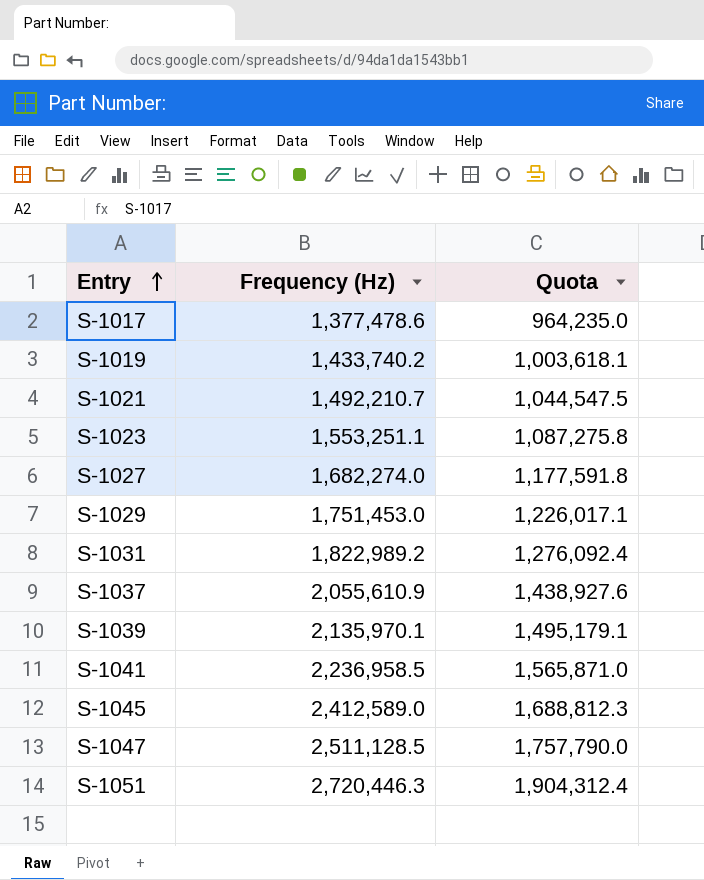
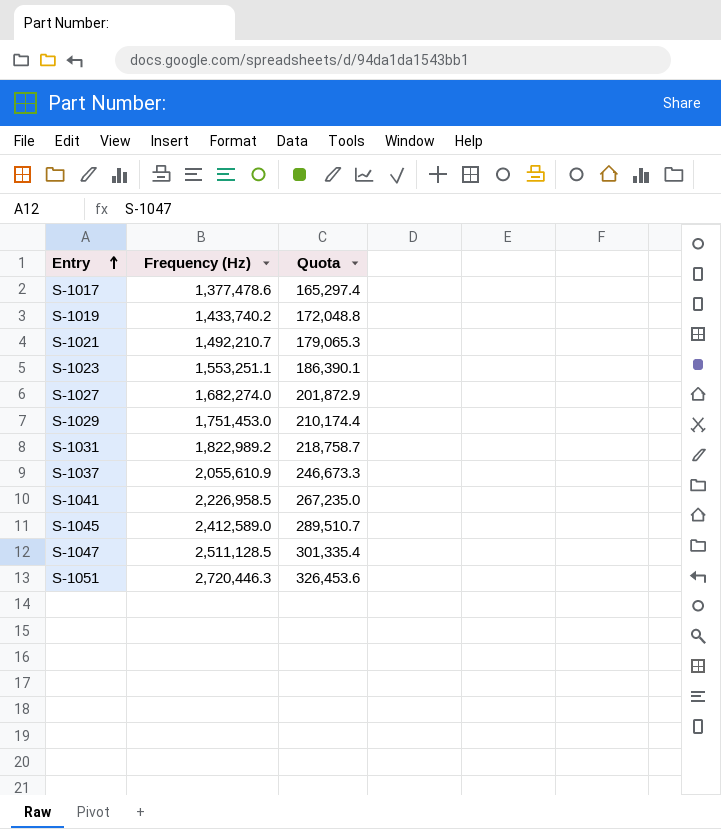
column Quota | formula: [Frequency (Hz)] * 0.7 -> [Frequency (Hz)] * 0.12
row S-1039: 2,135,970.1 | 1,495,179.1 -> none
S-1041 | Frequency (Hz): 2,236,958.5 -> 2,226,958.5

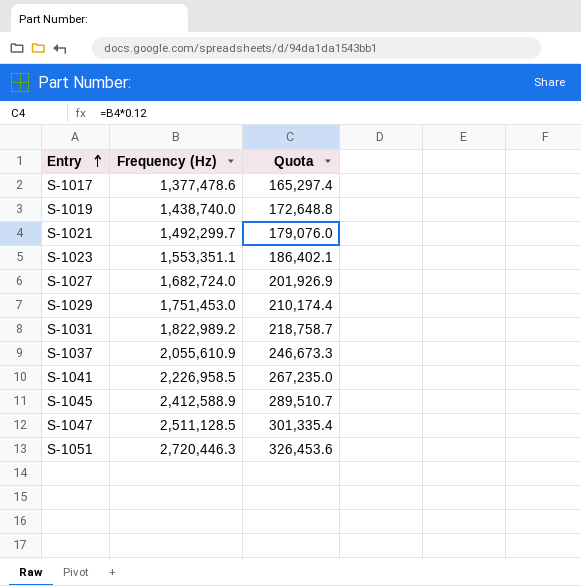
S-1019 | Frequency (Hz): 1,433,740.2 -> 1,438,740.0
S-1019 | Quota: 172,048.8 -> 172,648.8
S-1021 | Frequency (Hz): 1,492,210.7 -> 1,492,299.7
S-1021 | Quota: 179,065.3 -> 179,076.0
S-1023 | Frequency (Hz): 1,553,251.1 -> 1,553,351.1
S-1023 | Quota: 186,390.1 -> 186,402.1
S-1027 | Frequency (Hz): 1,682,274.0 -> 1,682,724.0
S-1027 | Quota: 201,872.9 -> 201,926.9
S-1045 | Frequency (Hz): 2,412,589.0 -> 2,412,588.9

